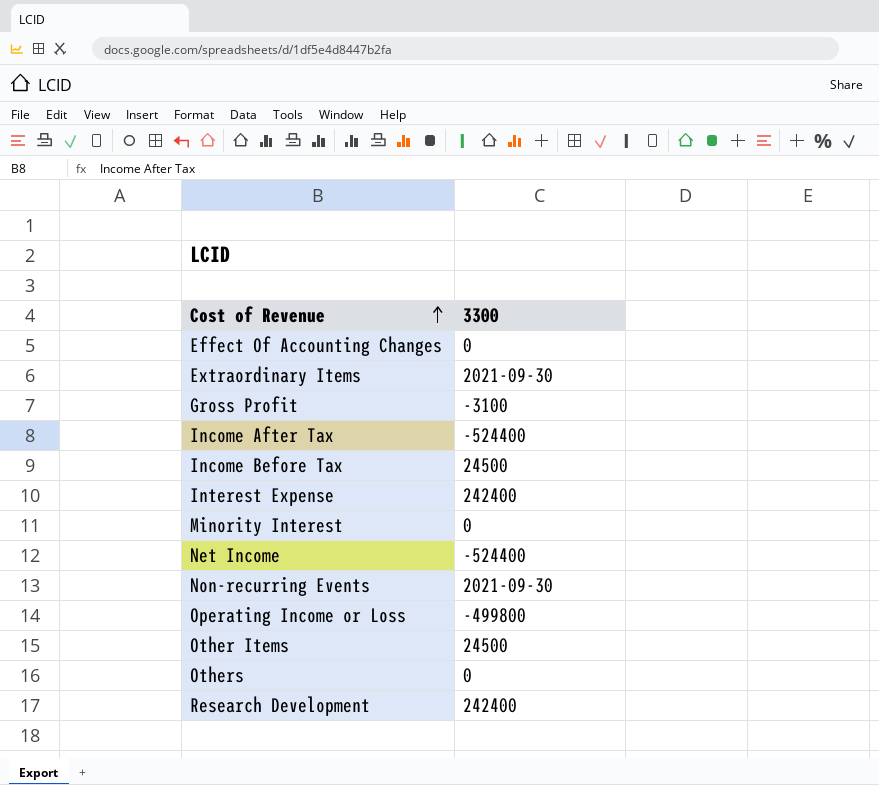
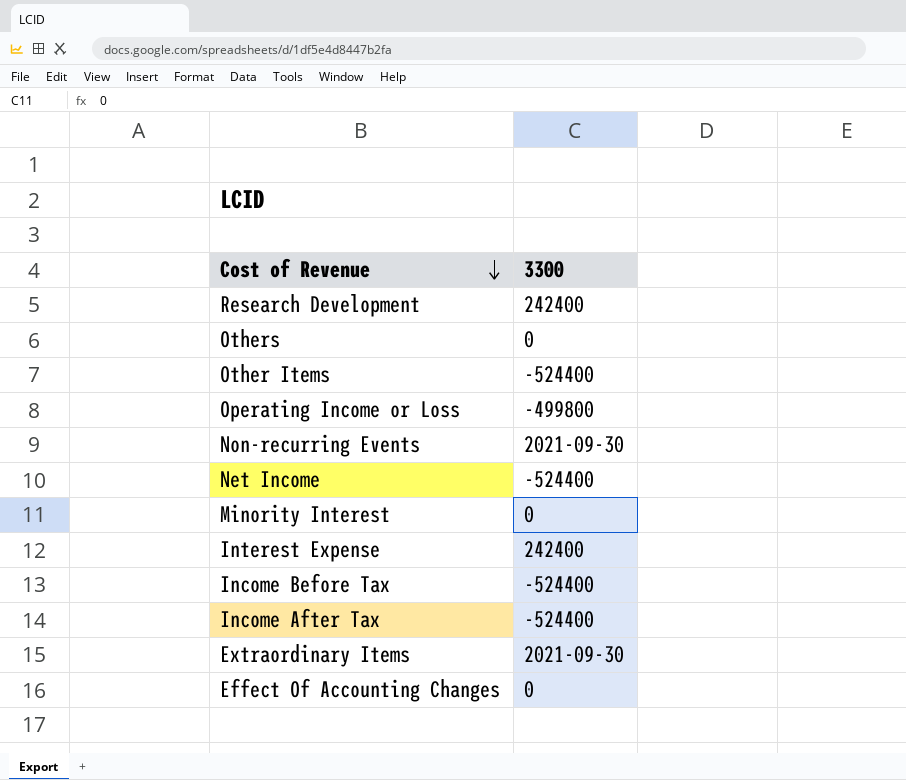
row order: Cost of Revenue ascending -> Cost of Revenue descending
row Gross Profit: -3100 -> none
Other Items | 3300: 24500 -> -524400
Income Before Tax | 3300: 24500 -> -524400

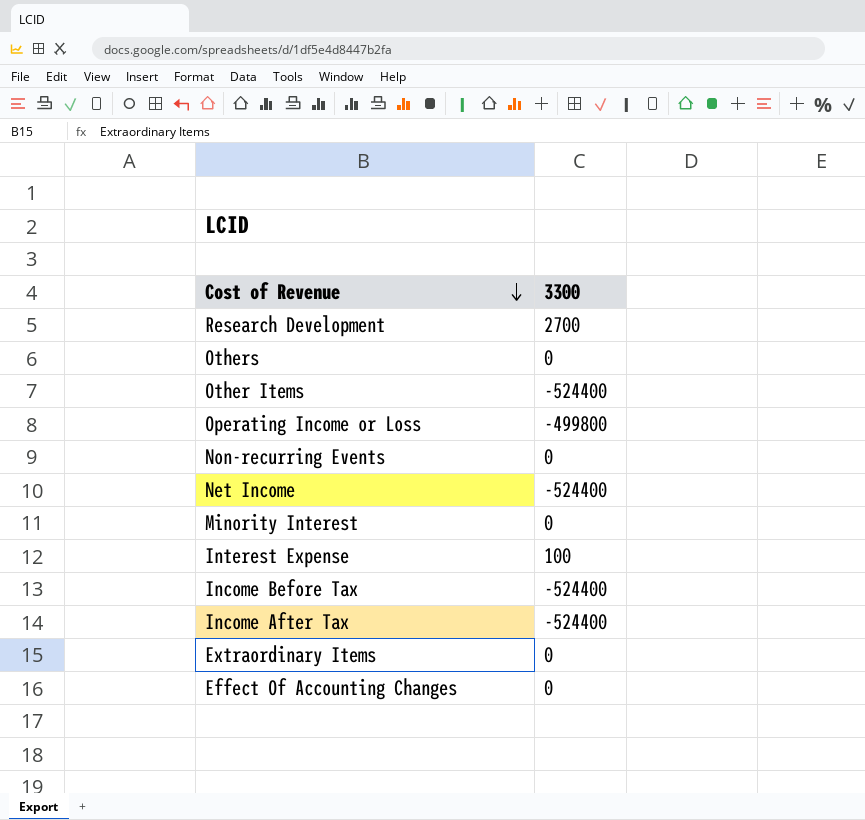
Research Development | 3300: 242400 -> 2700
Non-recurring Events | 3300: 2021-09-30 -> 0
Interest Expense | 3300: 242400 -> 100
Extraordinary Items | 3300: 2021-09-30 -> 0

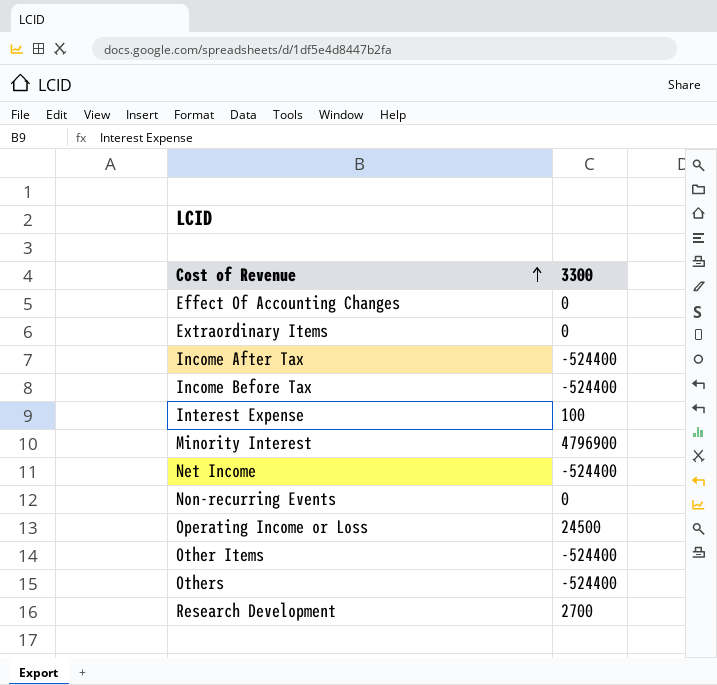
row order: Cost of Revenue descending -> Cost of Revenue ascending
Minority Interest | 3300: 0 -> 4796900
Operating Income or Loss | 3300: -499800 -> 24500
Others | 3300: 0 -> -524400

